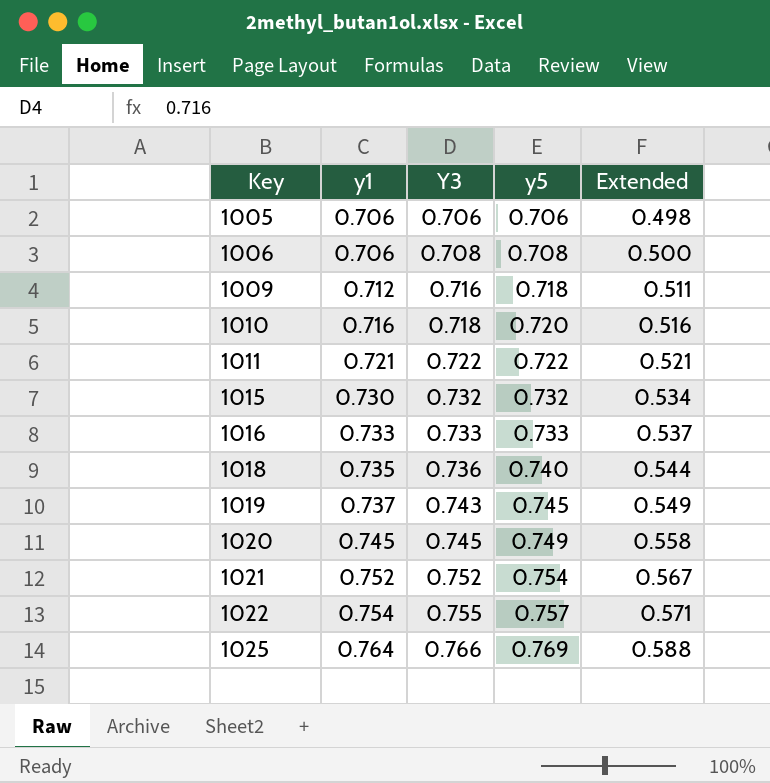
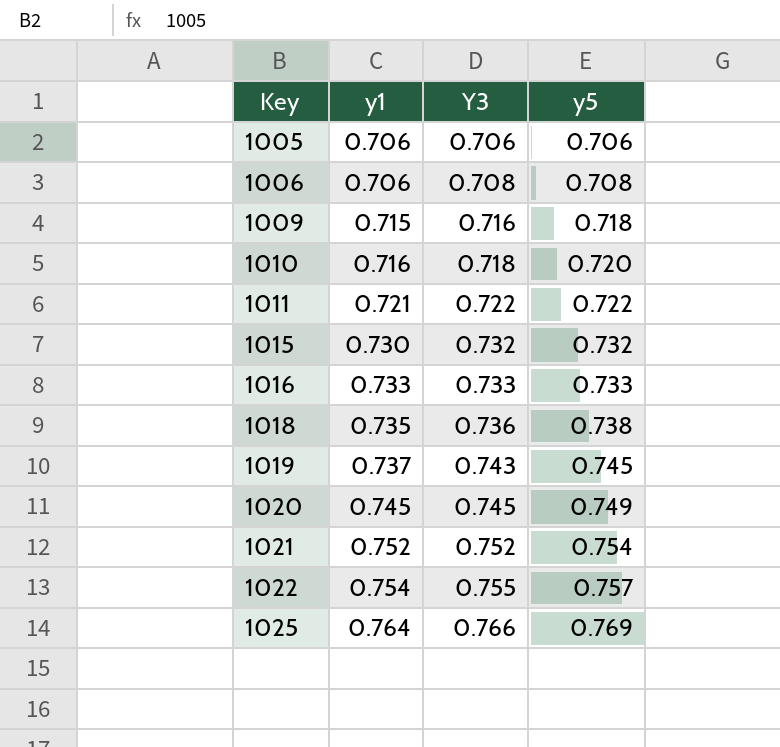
column Extended | formula: [y1] * [y5] -> none
1009 | y1: 0.712 -> 0.715
1018 | y5: 0.740 -> 0.738

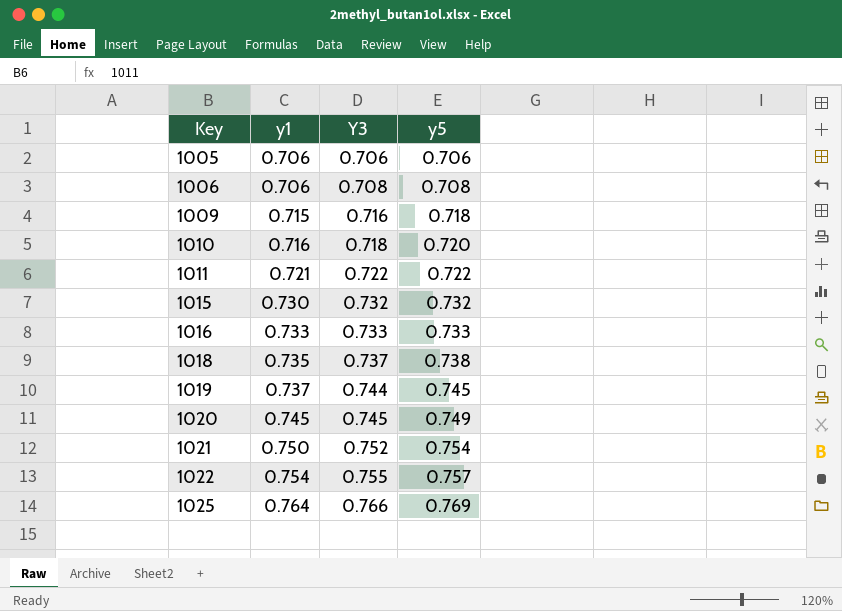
1018 | Y3: 0.736 -> 0.737
1019 | Y3: 0.743 -> 0.744
1021 | y1: 0.752 -> 0.750

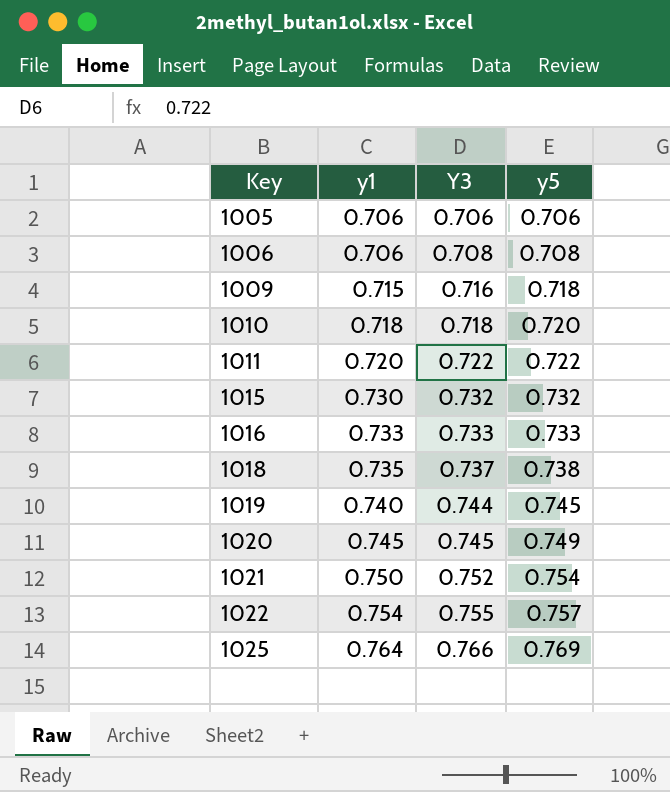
1010 | y1: 0.716 -> 0.718
1011 | y1: 0.721 -> 0.720
1019 | y1: 0.737 -> 0.740

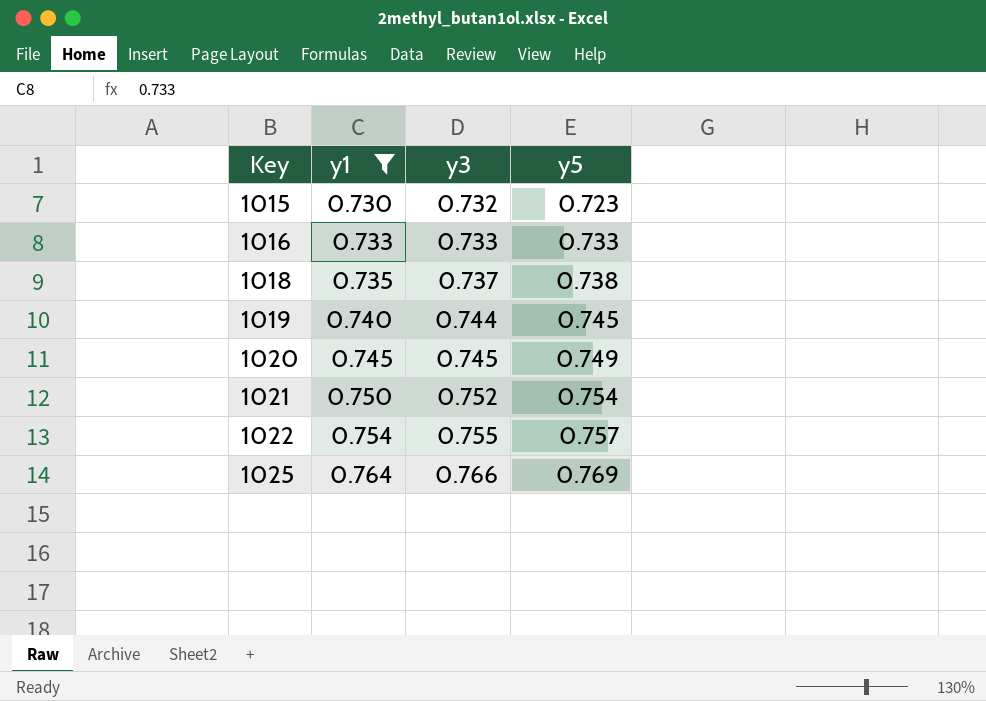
filter: none -> y1 >= 0.730
column name: Y3 -> y3
1015 | y5: 0.732 -> 0.723

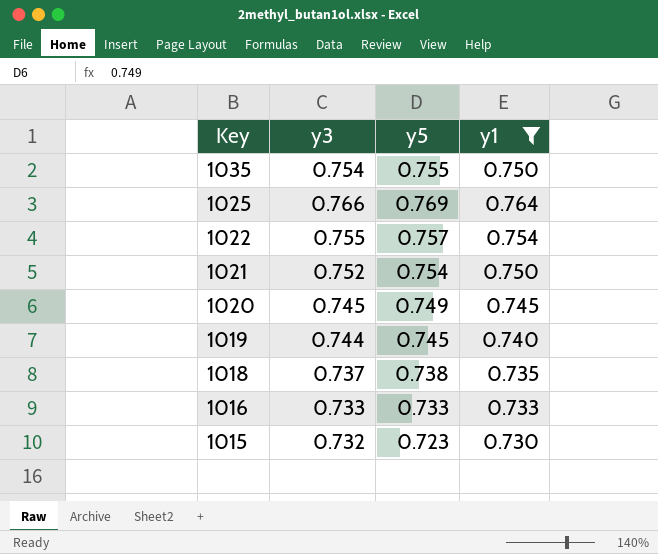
row order: Key ascending -> Key descending
column y1 | position: 2 -> 4
row 1035: none -> 0.754 | 0.755 | 0.750

